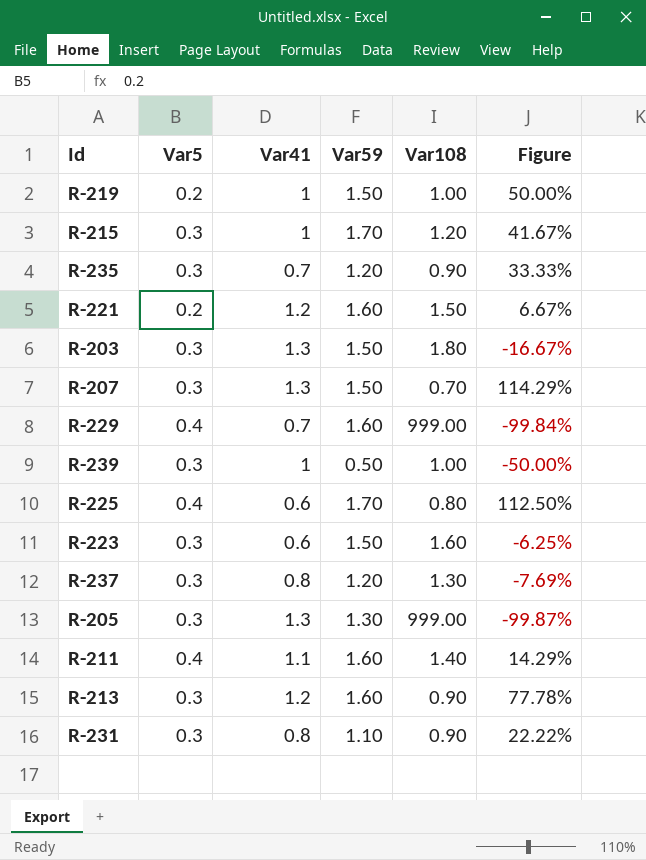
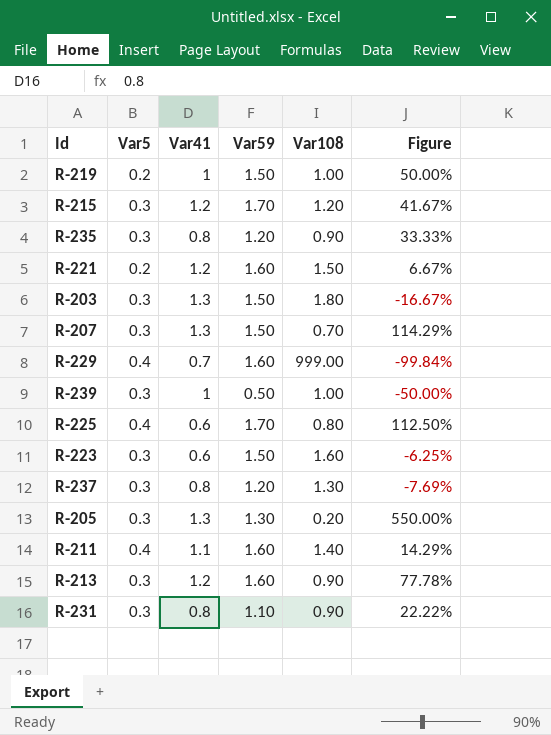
R-215 | Var41: 1 -> 1.2
R-235 | Var41: 0.7 -> 0.8
R-205 | Var108: 999.00 -> 0.20
R-205 | Figure: -99.87% -> 550.00%

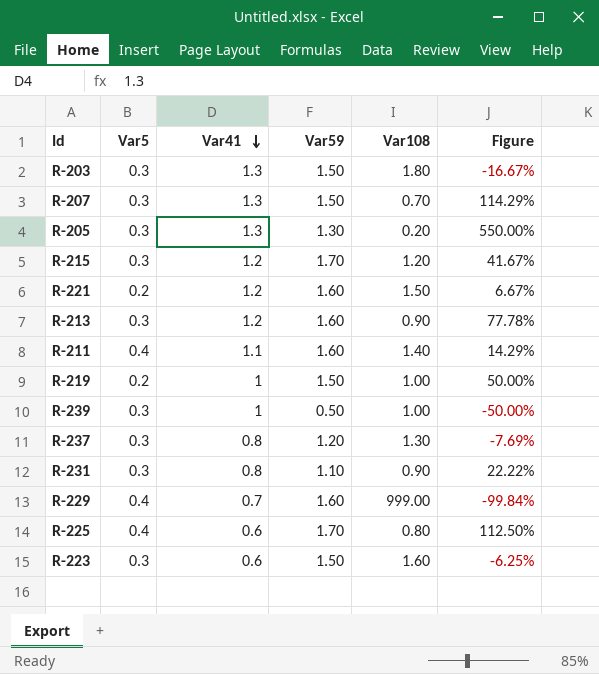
row order: none -> Var41 descending
row R-235: 0.3 | 0.8 | 1.20 | 0.90 | 33.33% -> none

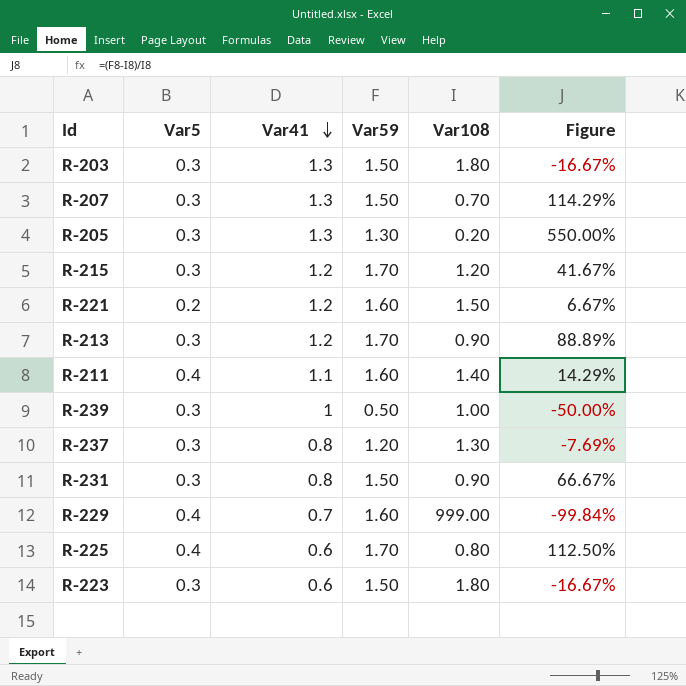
row R-219: 0.2 | 1 | 1.50 | 1.00 | 50.00% -> none
R-213 | Var59: 1.60 -> 1.70
R-213 | Figure: 77.78% -> 88.89%
R-231 | Var59: 1.10 -> 1.50
R-231 | Figure: 22.22% -> 66.67%
R-223 | Var108: 1.60 -> 1.80
R-223 | Figure: -6.25% -> -16.67%

